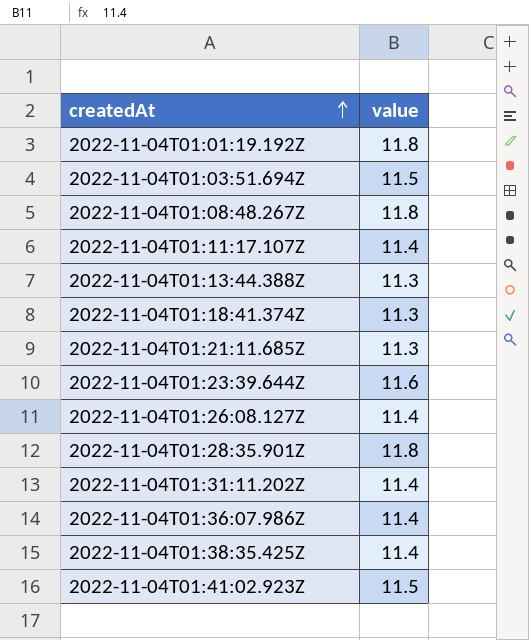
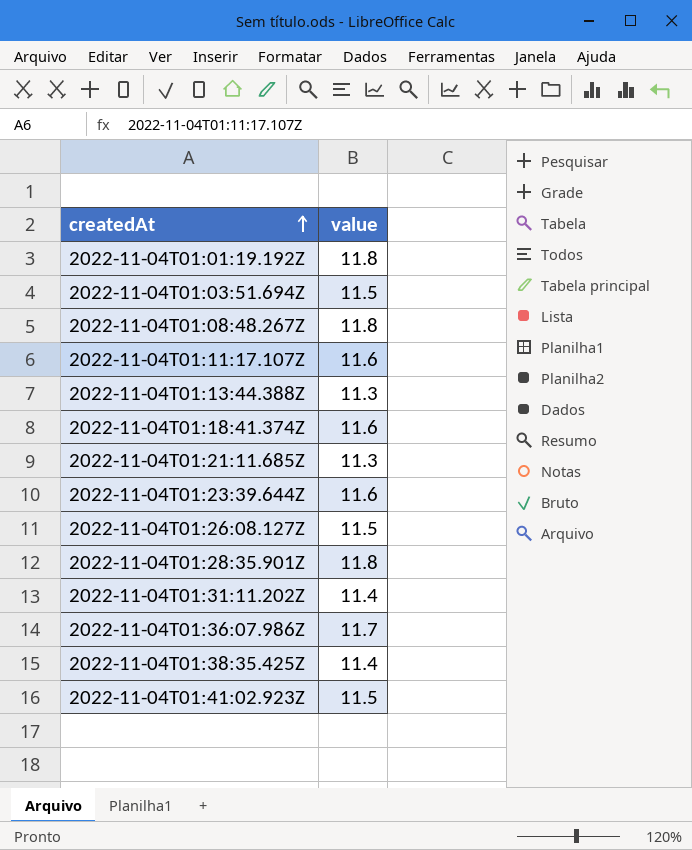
2022-11-04T01:11:17.107Z | value: 11.4 -> 11.6
2022-11-04T01:18:41.374Z | value: 11.3 -> 11.6
2022-11-04T01:26:08.127Z | value: 11.4 -> 11.5
2022-11-04T01:36:07.986Z | value: 11.4 -> 11.7

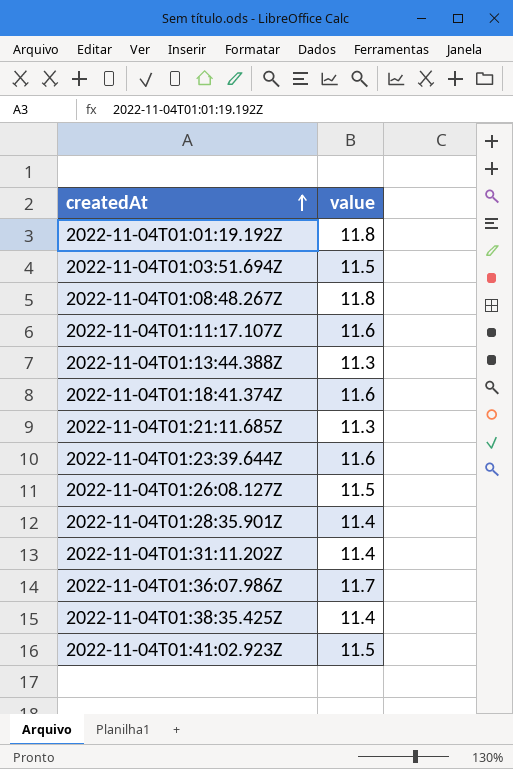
2022-11-04T01:28:35.901Z | value: 11.8 -> 11.4

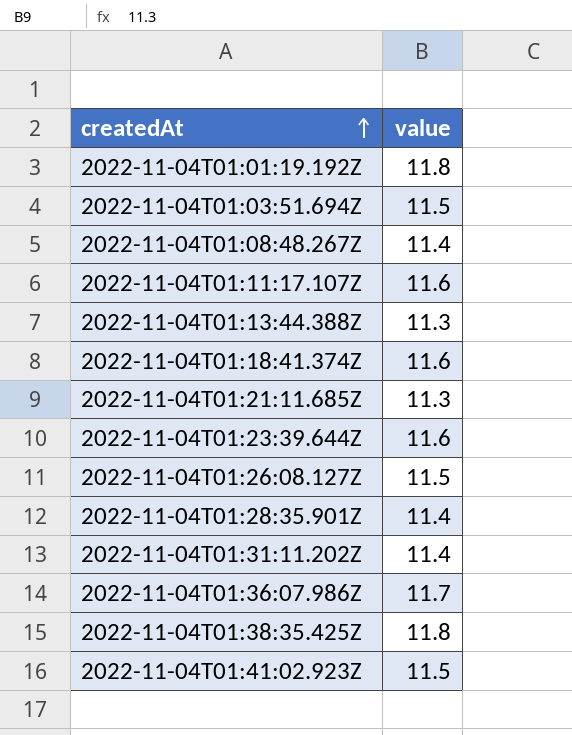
2022-11-04T01:08:48.267Z | value: 11.8 -> 11.4
2022-11-04T01:38:35.425Z | value: 11.4 -> 11.8

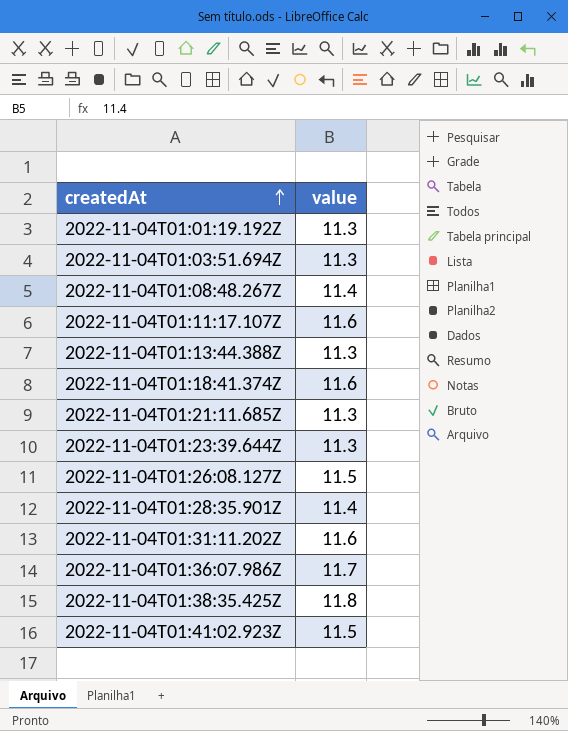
2022-11-04T01:01:19.192Z | value: 11.8 -> 11.3
2022-11-04T01:03:51.694Z | value: 11.5 -> 11.3
2022-11-04T01:23:39.644Z | value: 11.6 -> 11.3
2022-11-04T01:31:11.202Z | value: 11.4 -> 11.6

